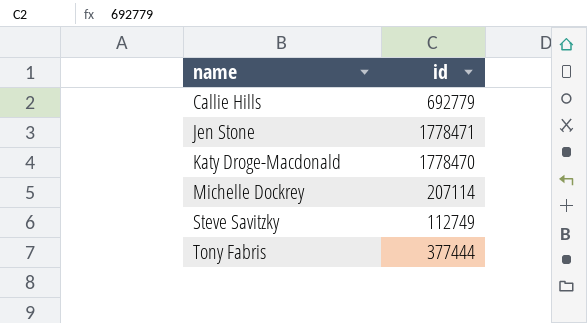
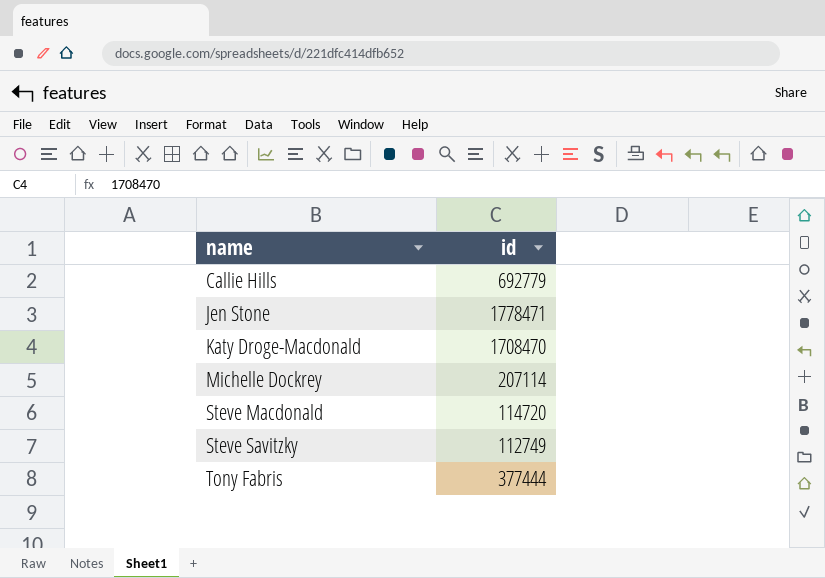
Katy Droge-Macdonald | id: 1778470 -> 1708470
row Steve Macdonald: none -> 114720

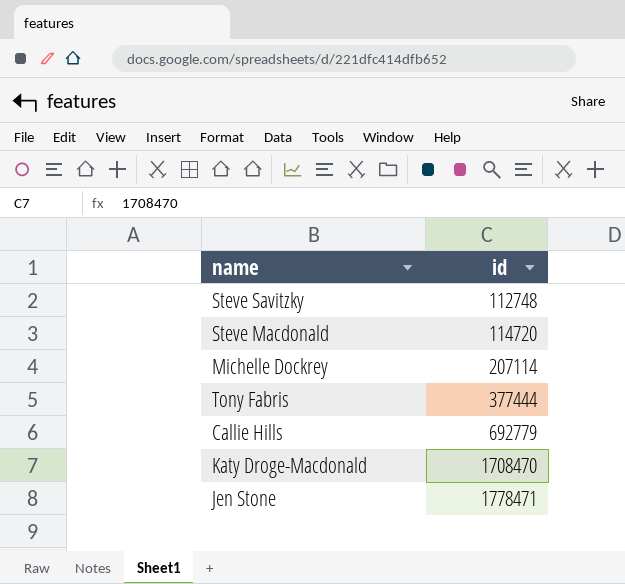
row order: name ascending -> id ascending
Steve Savitzky | id: 112749 -> 112748

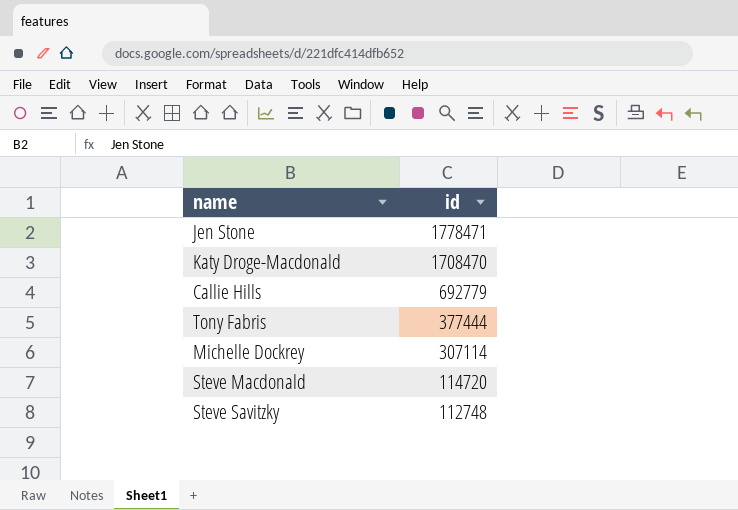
row order: id ascending -> id descending
Michelle Dockrey | id: 207114 -> 307114

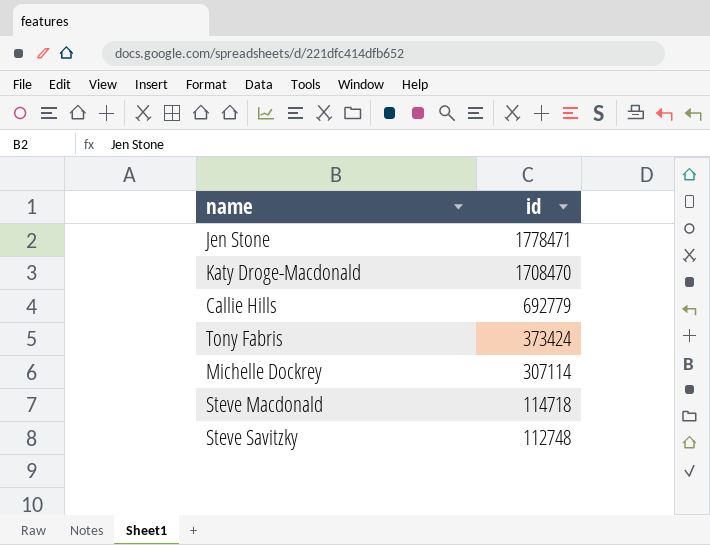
Tony Fabris | id: 377444 -> 373424
Steve Macdonald | id: 114720 -> 114718

